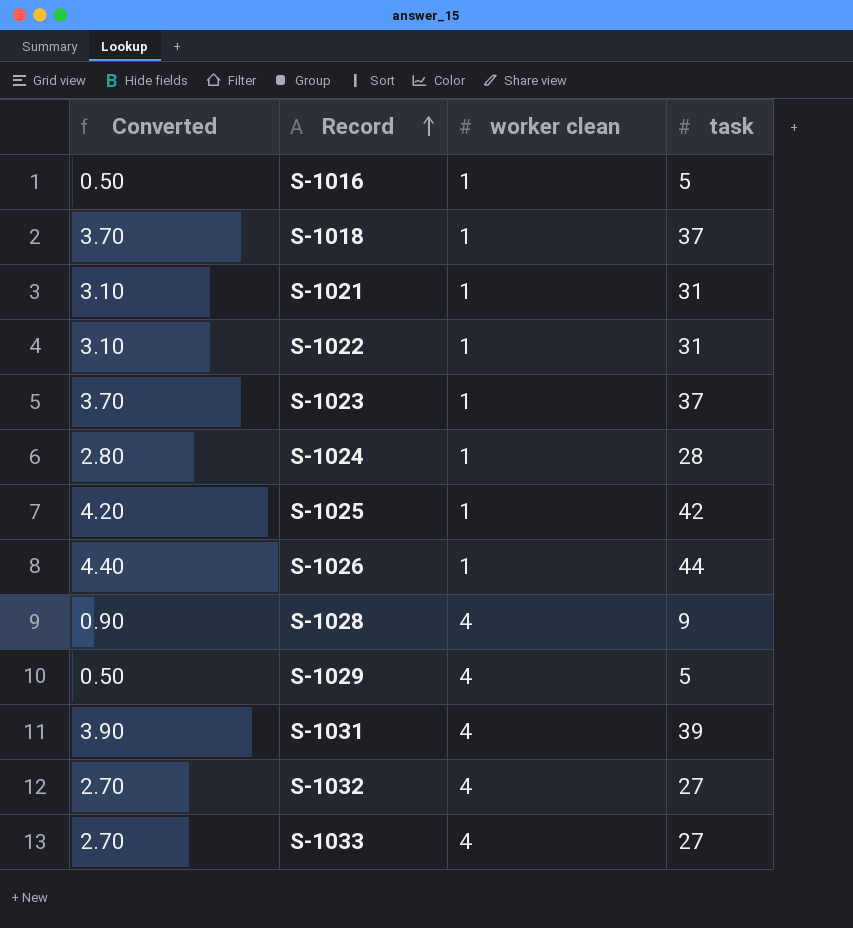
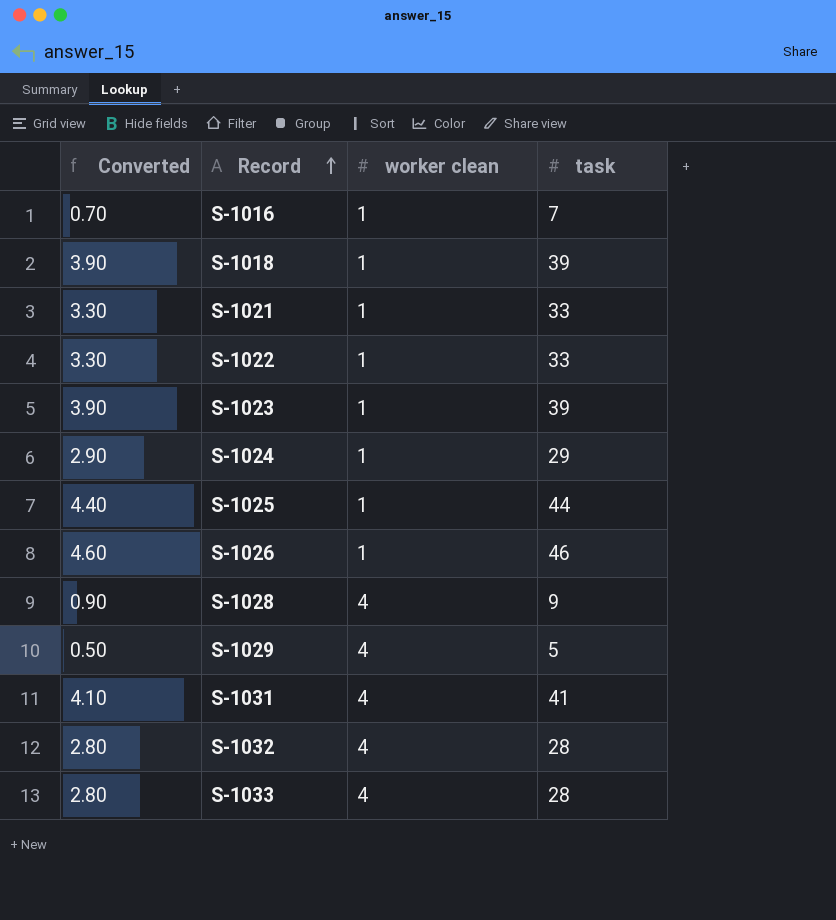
S-1016 | Converted: 0.50 -> 0.70
S-1016 | task: 5 -> 7
S-1018 | Converted: 3.70 -> 3.90
S-1018 | task: 37 -> 39
S-1021 | Converted: 3.10 -> 3.30
S-1021 | task: 31 -> 33
S-1022 | Converted: 3.10 -> 3.30
S-1022 | task: 31 -> 33
S-1023 | Converted: 3.70 -> 3.90
S-1023 | task: 37 -> 39
S-1024 | Converted: 2.80 -> 2.90
S-1024 | task: 28 -> 29
S-1025 | Converted: 4.20 -> 4.40
S-1025 | task: 42 -> 44
S-1026 | Converted: 4.40 -> 4.60
S-1026 | task: 44 -> 46
S-1031 | Converted: 3.90 -> 4.10
S-1031 | task: 39 -> 41
S-1032 | Converted: 2.70 -> 2.80
S-1032 | task: 27 -> 28
S-1033 | Converted: 2.70 -> 2.80
S-1033 | task: 27 -> 28

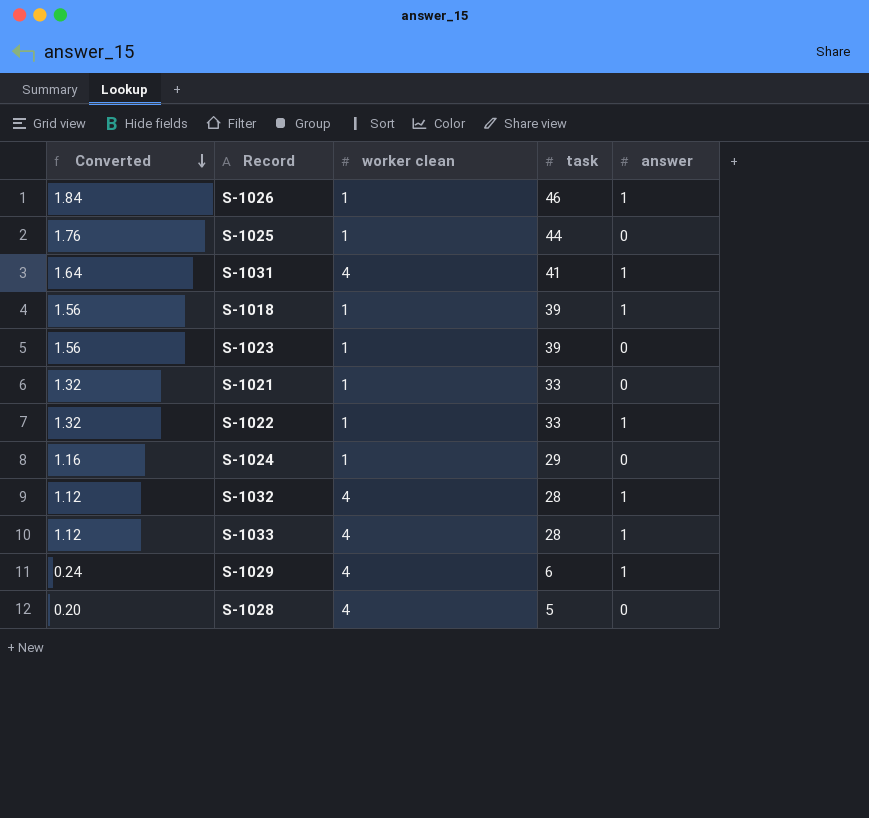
row order: Record ascending -> Converted descending
column Converted | formula: [task] * 0.1 -> [task] * 0.04
column answer | position: none -> 5
row S-1016: 0.70 | 1 | 7 -> none
S-1029 | task: 5 -> 6
S-1028 | task: 9 -> 5

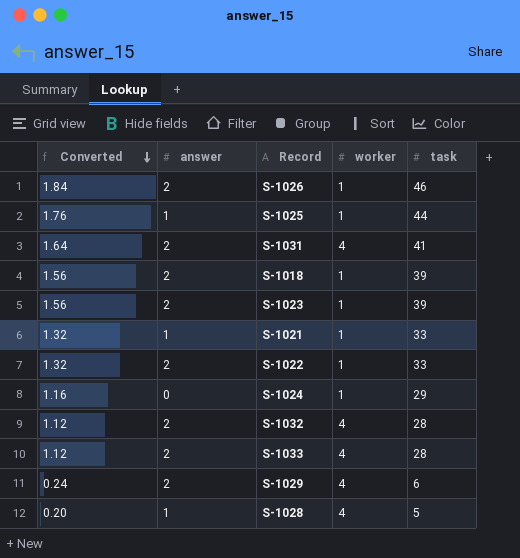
column answer | position: 5 -> 2
column name: worker clean -> worker
S-1026 | answer: 1 -> 2
S-1025 | answer: 0 -> 1
S-1031 | answer: 1 -> 2
S-1018 | answer: 1 -> 2
S-1023 | answer: 0 -> 2
S-1021 | answer: 0 -> 1
S-1022 | answer: 1 -> 2
S-1032 | answer: 1 -> 2
S-1033 | answer: 1 -> 2
S-1029 | answer: 1 -> 2
S-1028 | answer: 0 -> 1

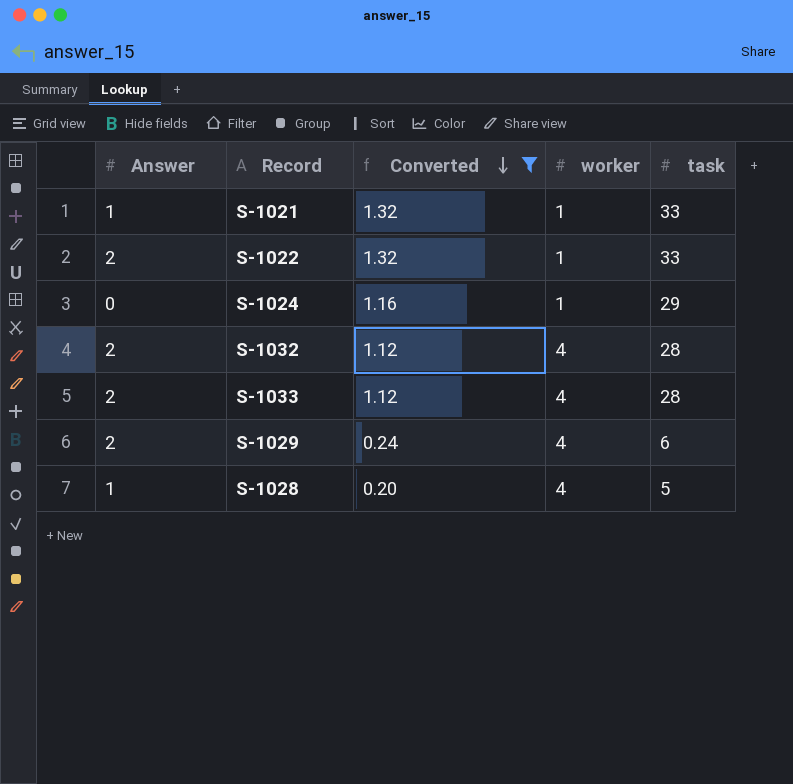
filter: none -> Converted <= 1.32
column name: answer -> Answer
column Converted | position: 1 -> 3

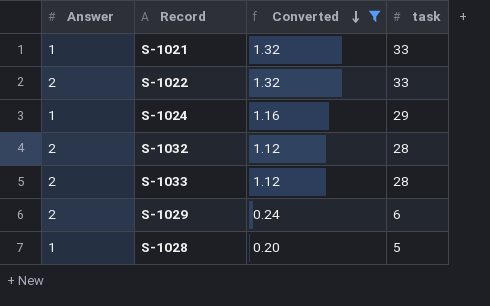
column worker | position: 4 -> none
S-1024 | Answer: 0 -> 1

